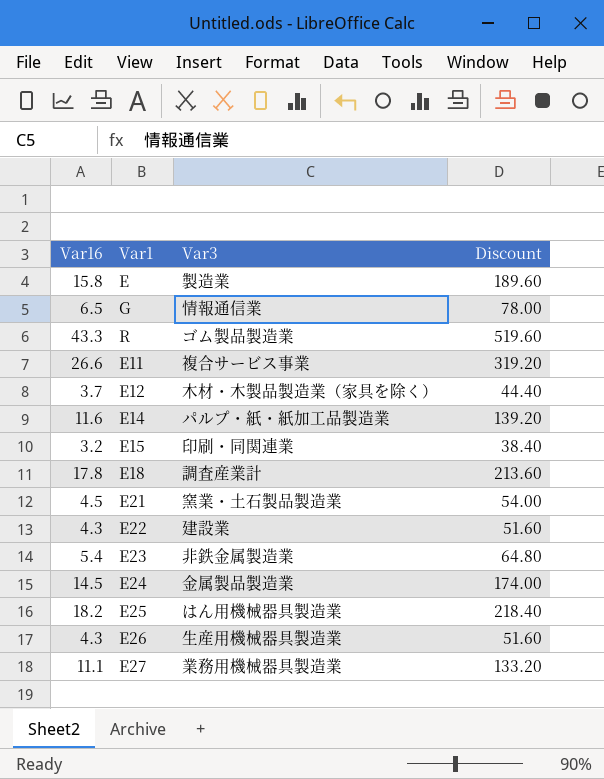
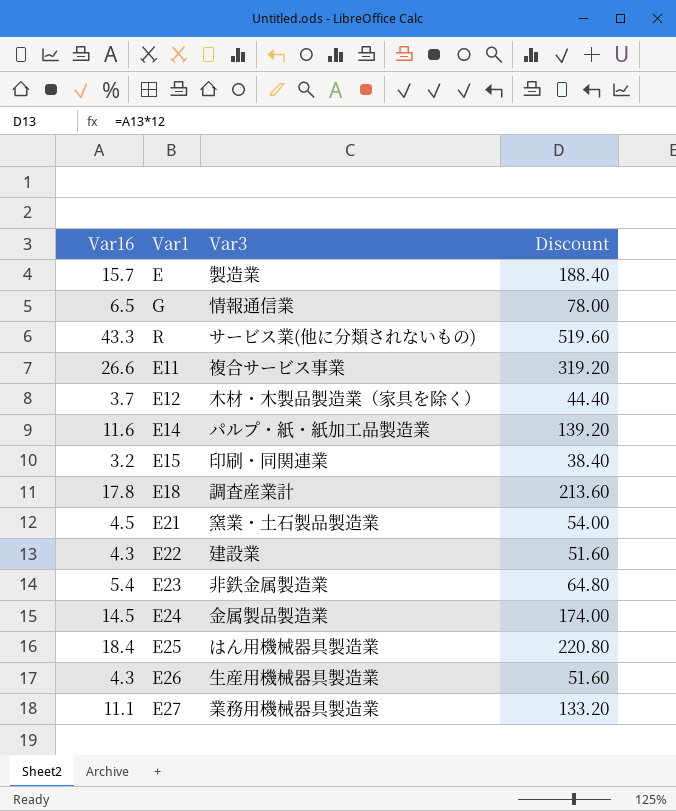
E | Var16: 15.8 -> 15.7
E | Discount: 189.60 -> 188.40
R | Var3: ゴム製品製造業 -> サービス業(他に分類されないもの)
E25 | Var16: 18.2 -> 18.4
E25 | Discount: 218.40 -> 220.80

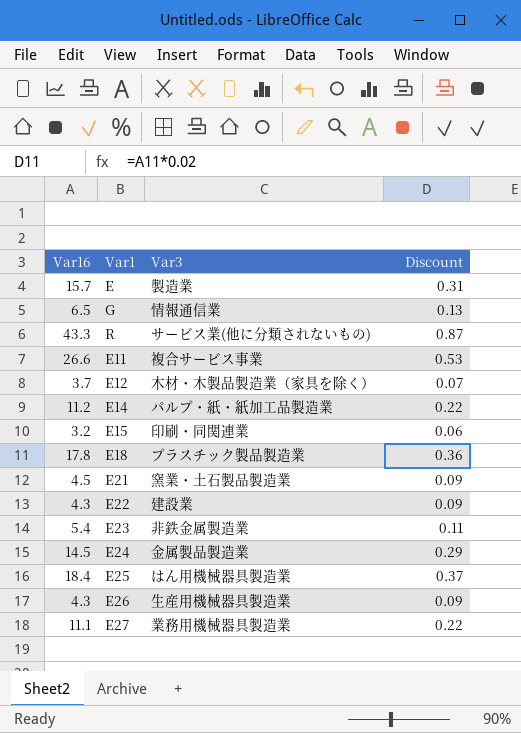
column Discount | formula: [Var16] * 12 -> [Var16] * 0.02
E14 | Var16: 11.6 -> 11.2
E18 | Var3: 調査産業計 -> プラスチック製品製造業

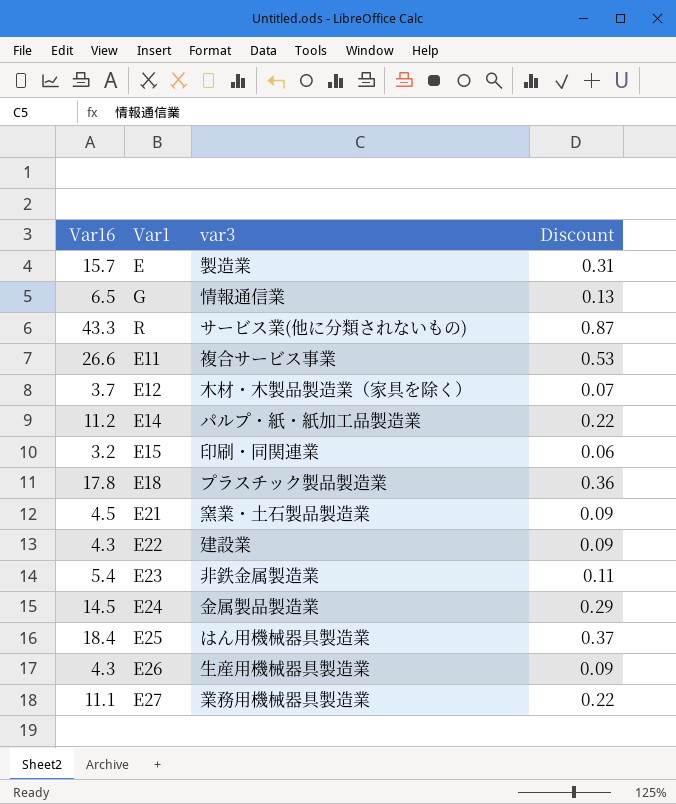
column name: Var3 -> var3

